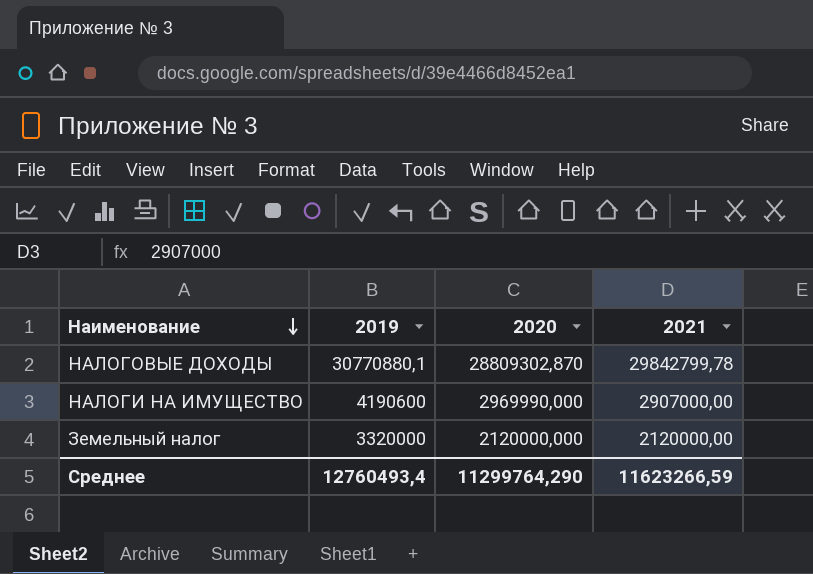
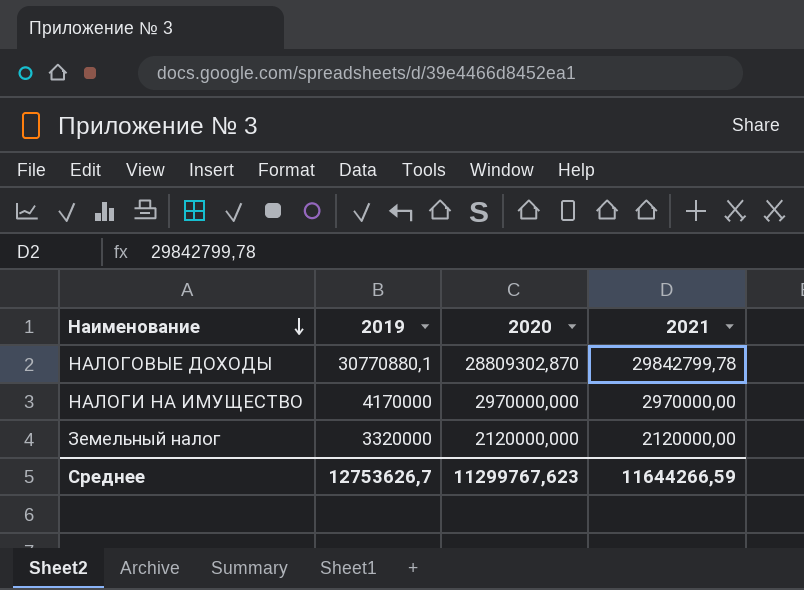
НАЛОГИ НА ИМУЩЕСТВО | 2019: 4190600 -> 4170000
НАЛОГИ НА ИМУЩЕСТВО | 2020: 2969990,000 -> 2970000,000
НАЛОГИ НА ИМУЩЕСТВО | 2021: 2907000,00 -> 2970000,00
Среднее | 2019: 12760493,4 -> 12753626,7
Среднее | 2020: 11299764,290 -> 11299767,623
Среднее | 2021: 11623266,59 -> 11644266,59

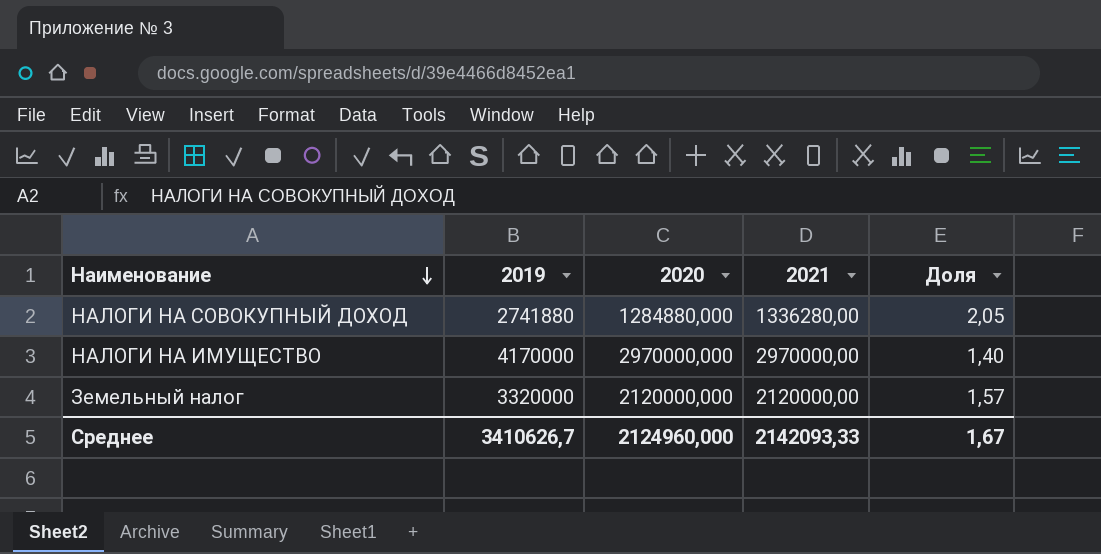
column Доля | formula: none -> [2019] / [2021]
row НАЛОГОВЫЕ ДОХОДЫ: 30770880,1 | 28809302,870 | 29842799,78 -> none
row НАЛОГИ НА СОВОКУПНЫЙ ДОХОД: none -> 2741880 | 1284880,000 | 1336280,00 | 2,05
Среднее | 2019: 12753626,7 -> 3410626,7
Среднее | 2020: 11299767,623 -> 2124960,000
Среднее | 2021: 11644266,59 -> 2142093,33

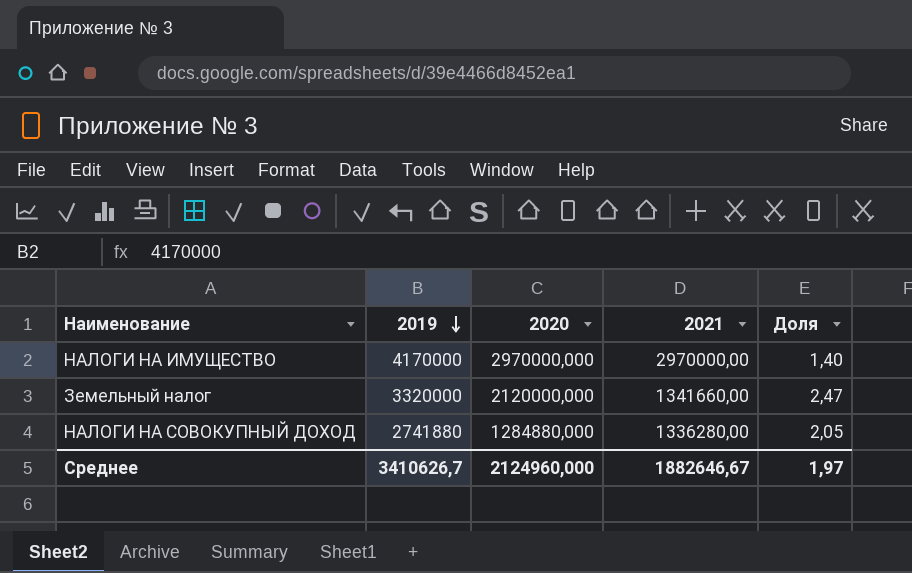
row order: Наименование descending -> 2019 descending
Земельный налог | 2021: 2120000,00 -> 1341660,00
Земельный налог | Доля: 1,57 -> 2,47
Среднее | 2021: 2142093,33 -> 1882646,67
Среднее | Доля: 1,67 -> 1,97

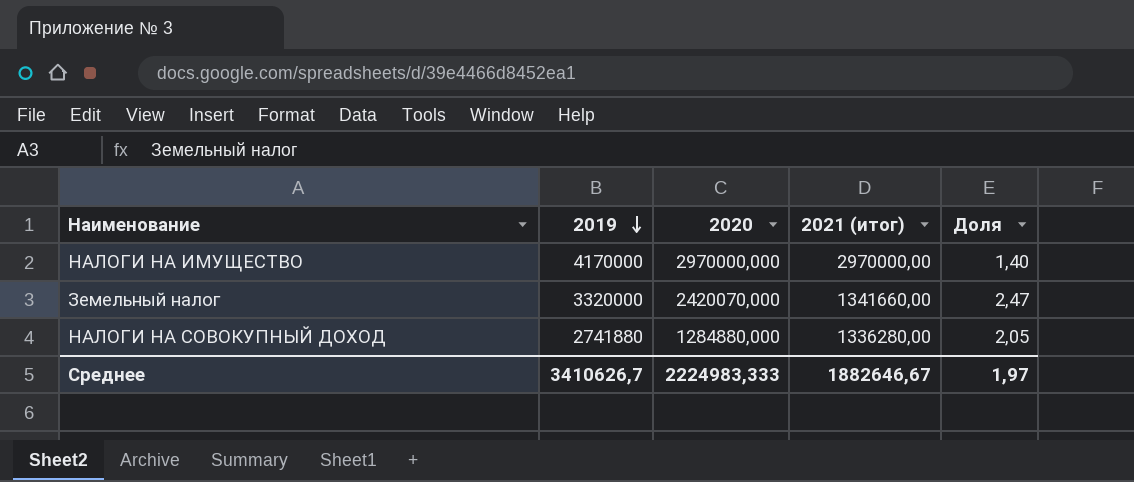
column name: 2021 -> 2021 (итог)
Земельный налог | 2020: 2120000,000 -> 2420070,000
Среднее | 2020: 2124960,000 -> 2224983,333

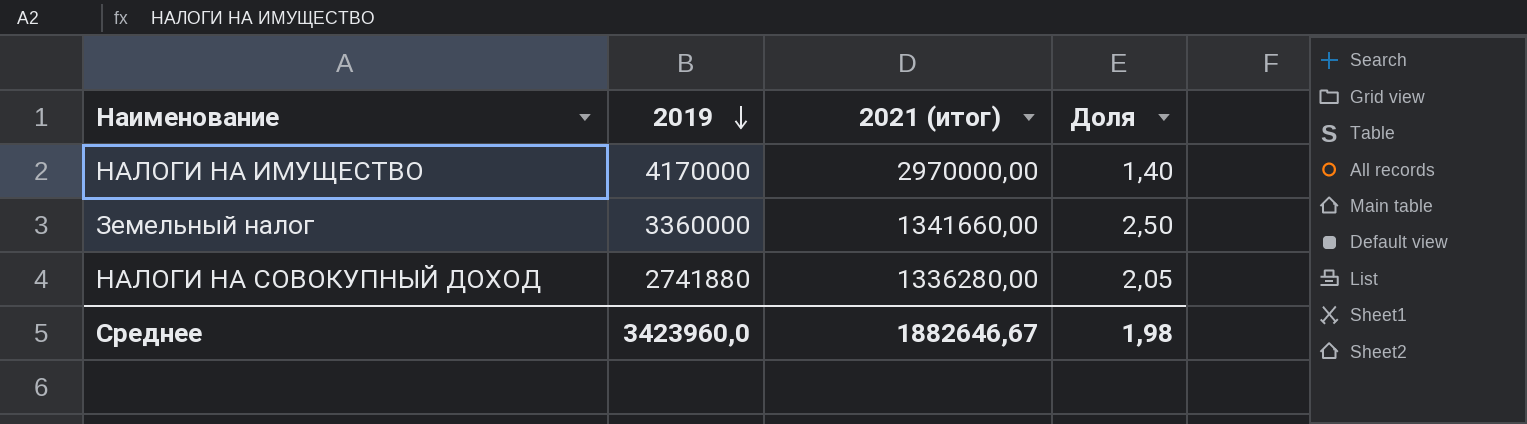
column 2020 | position: 3 -> none
Земельный налог | 2019: 3320000 -> 3360000
Земельный налог | Доля: 2,47 -> 2,50
Среднее | 2019: 3410626,7 -> 3423960,0
Среднее | Доля: 1,97 -> 1,98

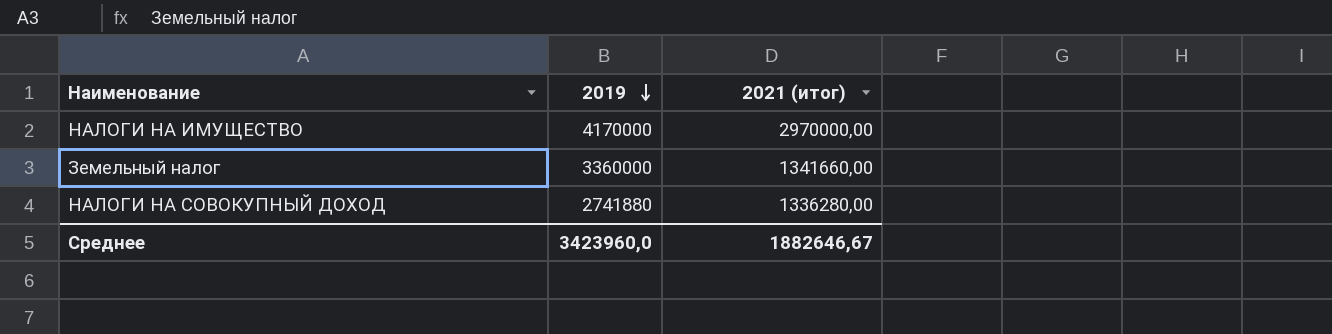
column Доля | formula: [2019] / [2021 (итог)] -> none

